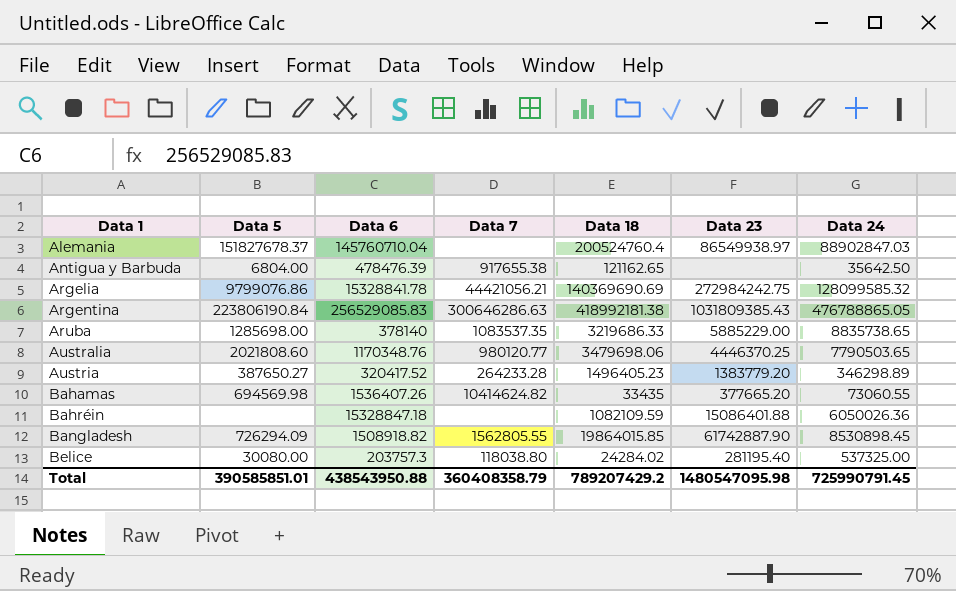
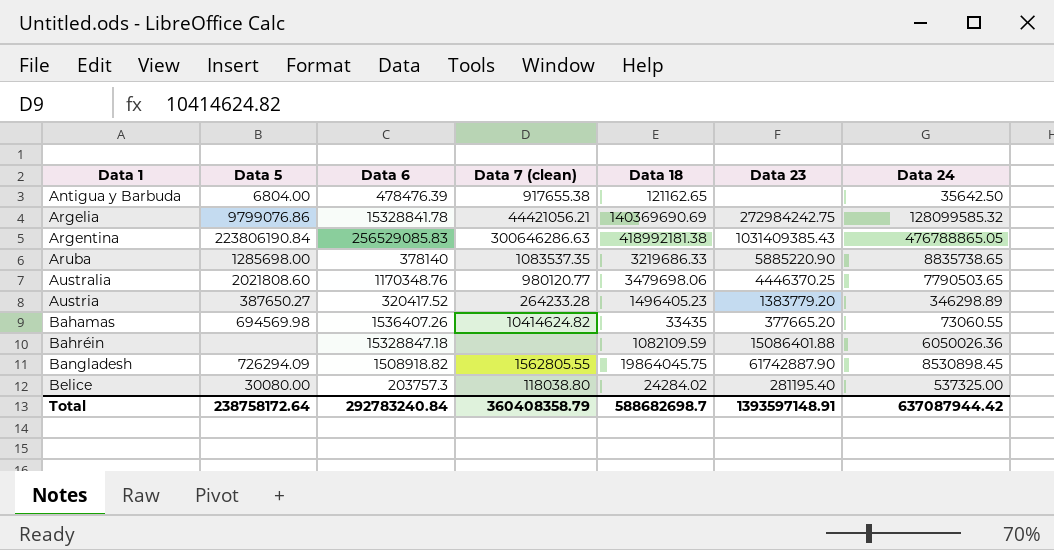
column name: Data 7 -> Data 7 (clean)
row Alemania: 151827678.37 | 145760710.04 | none | 200524760.4 | 86549938.97 | 88902847.03 -> none
Argentina | Data 23: 1031809385.43 -> 1031409385.43
Aruba | Data 23: 5885229.00 -> 5885220.90
Bangladesh | Data 18: 19864015.85 -> 19864045.75
Total | Data 5: 390585851.01 -> 238758172.64
Total | Data 6: 438543950.88 -> 292783240.84
Total | Data 18: 789207429.2 -> 588682698.7
Total | Data 23: 1480547095.98 -> 1393597148.91
Total | Data 24: 725990791.45 -> 637087944.42

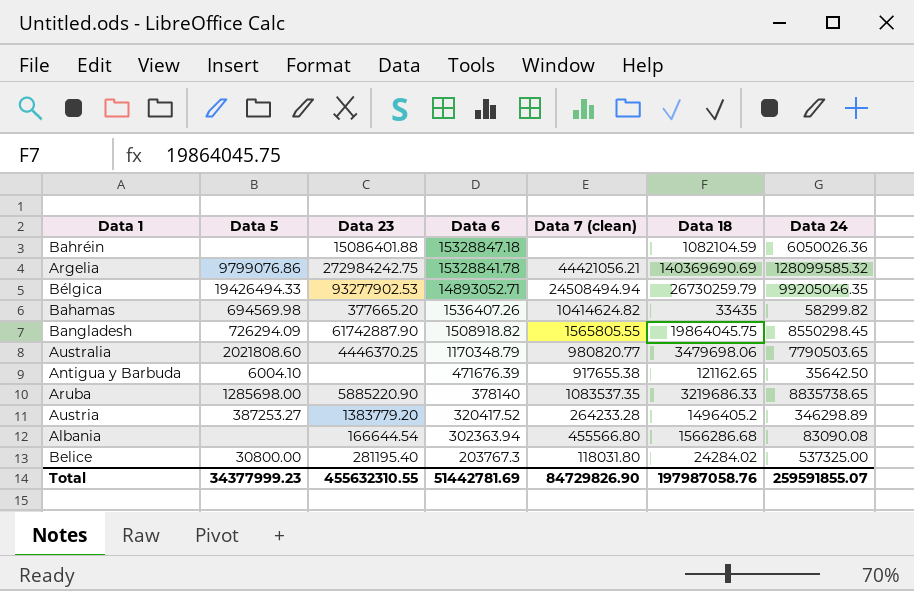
row order: Data 1 ascending -> Data 6 descending
column Data 23 | position: 6 -> 3
row Argentina: 223806190.84 | 256529085.83 | 300646286.63 | 418992181.38 | 1031409385.43 | 476788865.05 -> none
Bahréin | Data 18: 1082109.59 -> 1082104.59
row Bélgica: none -> 19426494.33 | 93277902.53 | 14893052.71 | 24508494.94 | 26730259.79 | 99205046.35
Bahamas | Data 24: 73060.55 -> 58299.82
Bangladesh | Data 7 (clean): 1562805.55 -> 1565805.55
Bangladesh | Data 24: 8530898.45 -> 8550298.45
Australia | Data 6: 1170348.76 -> 1170348.79
Australia | Data 7 (clean): 980120.77 -> 980820.77
Antigua y Barbuda | Data 5: 6804.00 -> 6004.10
Antigua y Barbuda | Data 6: 478476.39 -> 471676.39
Austria | Data 5: 387650.27 -> 387253.27
Austria | Data 18: 1496405.23 -> 1496405.2
row Albania: none -> none | 166644.54 | 302363.94 | 455566.80 | 1566286.68 | 83090.08
Belice | Data 5: 30080.00 -> 30800.00
Belice | Data 6: 203757.3 -> 203767.3
Belice | Data 7 (clean): 118038.80 -> 118031.80
Total | Data 5: 238758172.64 -> 34377999.23
Total | Data 23: 1393597148.91 -> 455632310.55
Total | Data 6: 292783240.84 -> 51442781.69
Total | Data 7 (clean): 360408358.79 -> 84729826.90
Total | Data 18: 588682698.7 -> 197987058.76
Total | Data 24: 637087944.42 -> 259591855.07

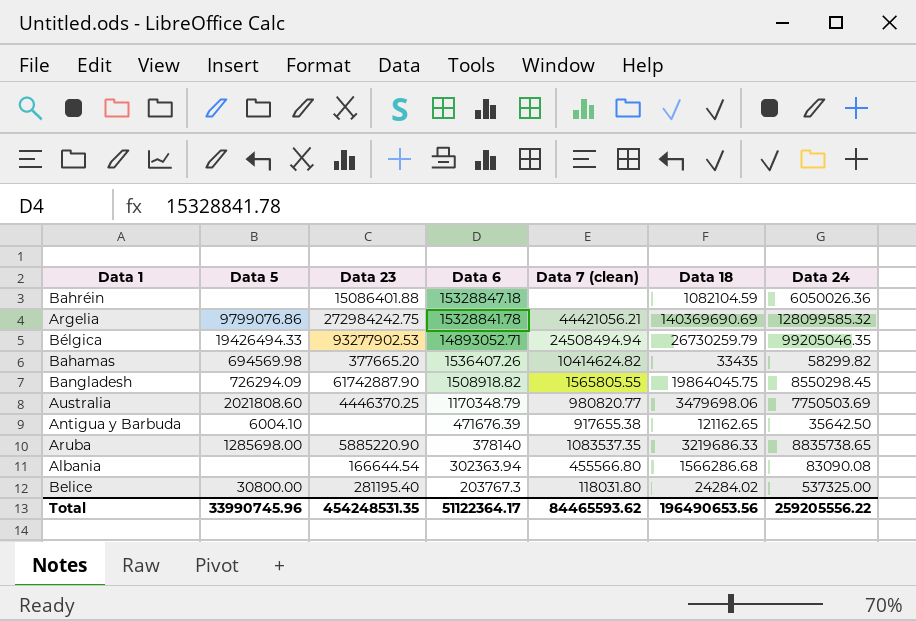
row Austria: 387253.27 | 1383779.20 | 320417.52 | 264233.28 | 1496405.2 | 346298.89 -> none
Australia | Data 24: 7790503.65 -> 7750503.69
Total | Data 5: 34377999.23 -> 33990745.96
Total | Data 23: 455632310.55 -> 454248531.35
Total | Data 6: 51442781.69 -> 51122364.17
Total | Data 7 (clean): 84729826.90 -> 84465593.62
Total | Data 18: 197987058.76 -> 196490653.56
Total | Data 24: 259591855.07 -> 259205556.22

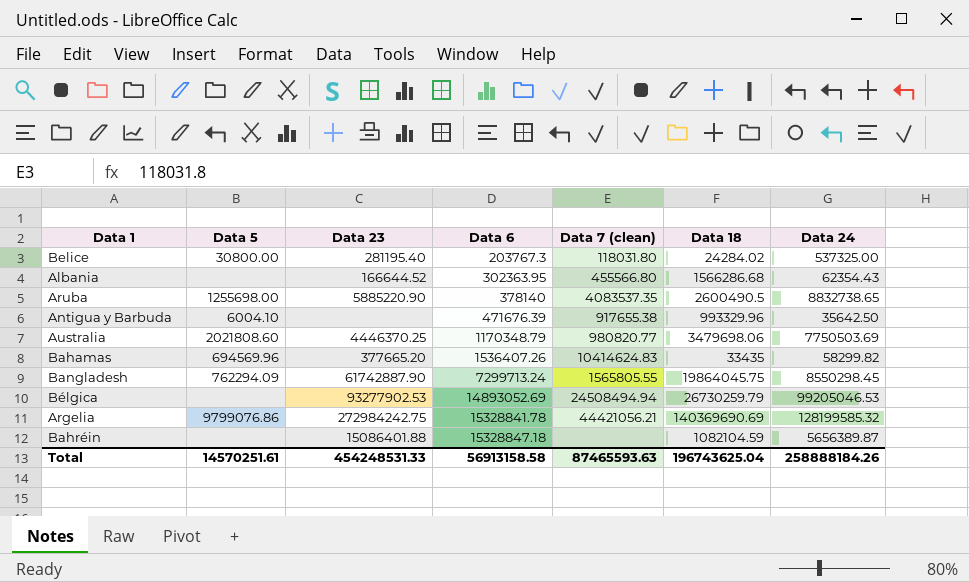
row order: Data 6 descending -> Data 6 ascending
Albania | Data 23: 166644.54 -> 166644.52
Albania | Data 6: 302363.94 -> 302363.95
Albania | Data 24: 83090.08 -> 62354.43
Aruba | Data 5: 1285698.00 -> 1255698.00
Aruba | Data 7 (clean): 1083537.35 -> 4083537.35
Aruba | Data 18: 3219686.33 -> 2600490.5
Aruba | Data 24: 8835738.65 -> 8832738.65
Antigua y Barbuda | Data 18: 121162.65 -> 993329.96
Bahamas | Data 5: 694569.98 -> 694569.96
Bahamas | Data 7 (clean): 10414624.82 -> 10414624.83
Bangladesh | Data 5: 726294.09 -> 762294.09
Bangladesh | Data 6: 1508918.82 -> 7299713.24
Bélgica | Data 5: 19426494.33 -> none
Bélgica | Data 6: 14893052.71 -> 14893052.69
Bélgica | Data 24: 99205046.35 -> 99205046.53
Argelia | Data 24: 128099585.32 -> 128199585.32
Bahréin | Data 24: 6050026.36 -> 5656389.87
Total | Data 5: 33990745.96 -> 14570251.61
Total | Data 23: 454248531.35 -> 454248531.33
Total | Data 6: 51122364.17 -> 56913158.58
Total | Data 7 (clean): 84465593.62 -> 87465593.63
Total | Data 18: 196490653.56 -> 196743625.04
Total | Data 24: 259205556.22 -> 258888184.26

